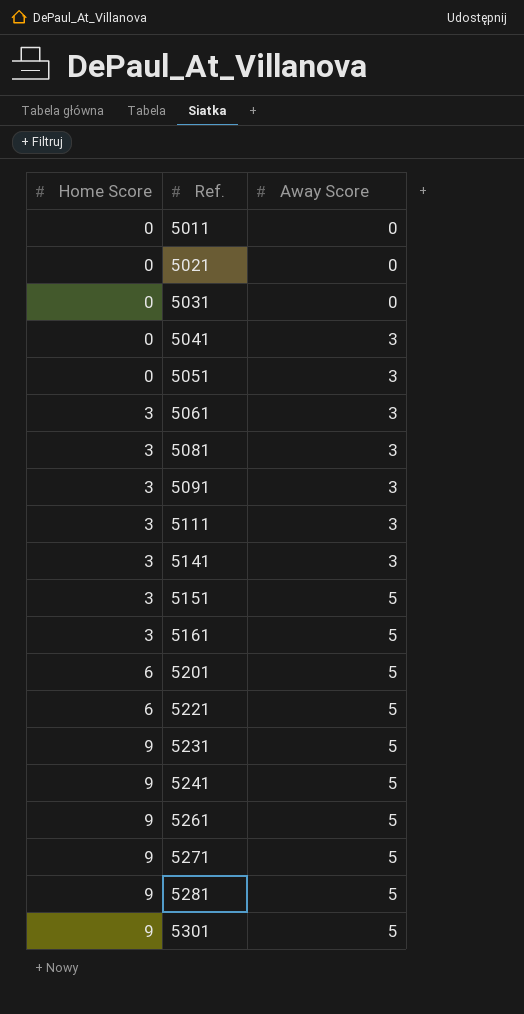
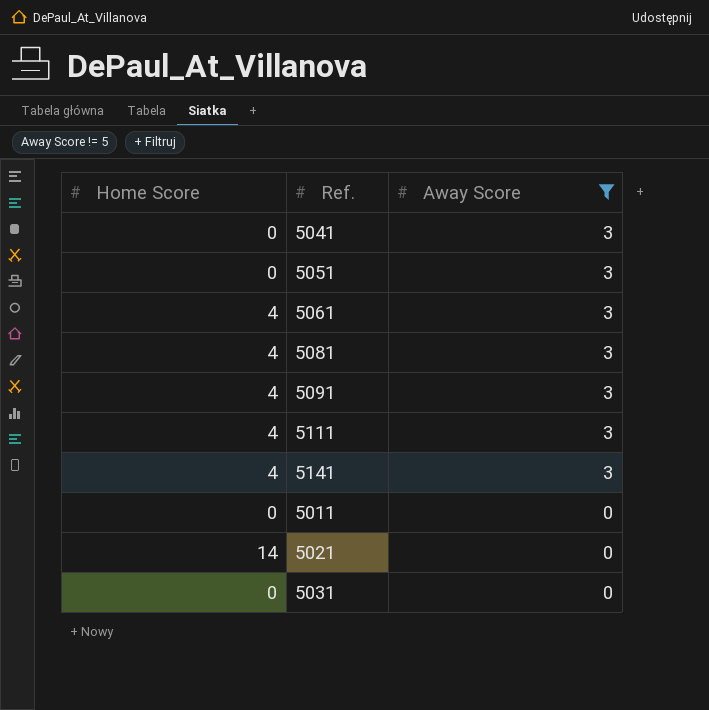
filter: none -> Away Score != 5
row order: Home Score ascending -> Away Score descending
5061 | Home Score: 3 -> 4
5081 | Home Score: 3 -> 4
5091 | Home Score: 3 -> 4
5111 | Home Score: 3 -> 4
5141 | Home Score: 3 -> 4
5021 | Home Score: 0 -> 14

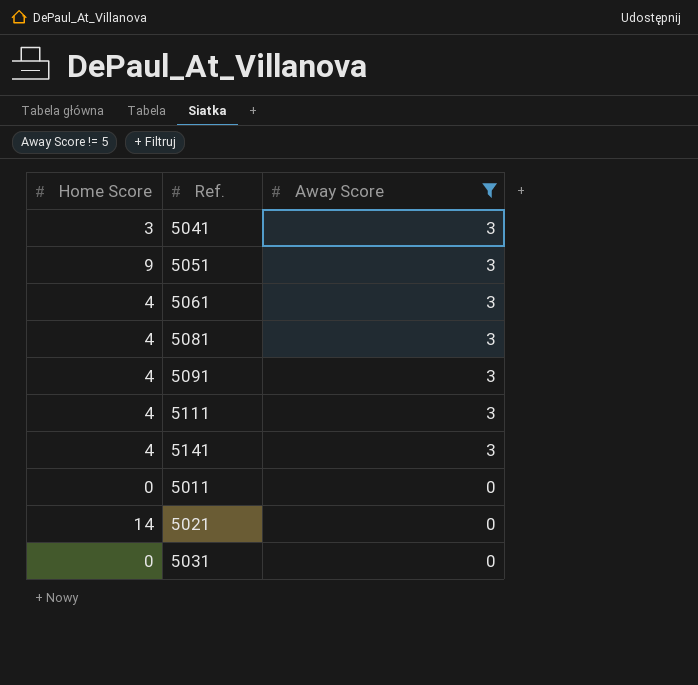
5041 | Home Score: 0 -> 3
5051 | Home Score: 0 -> 9

